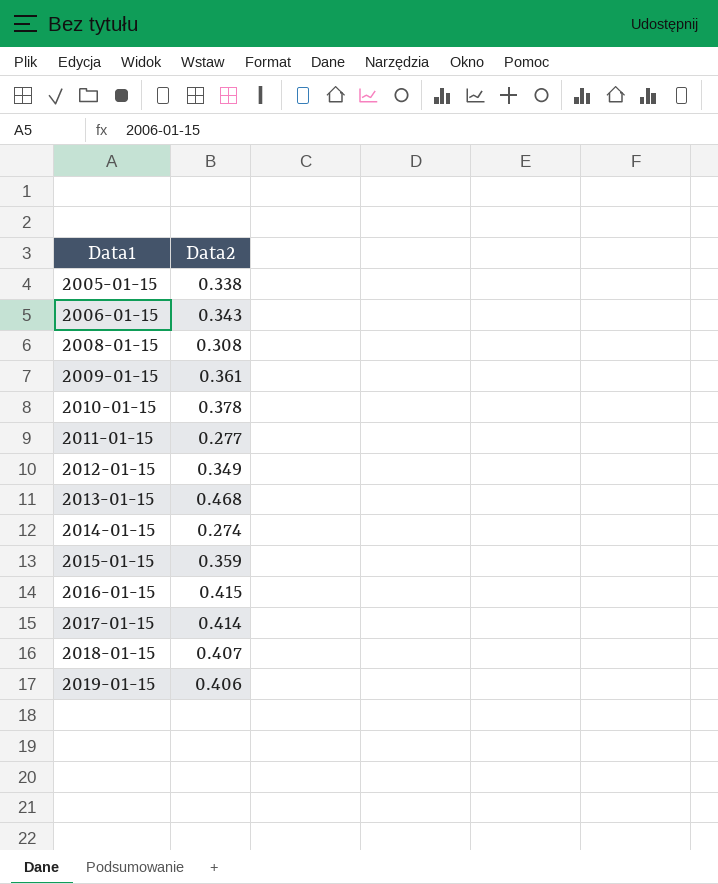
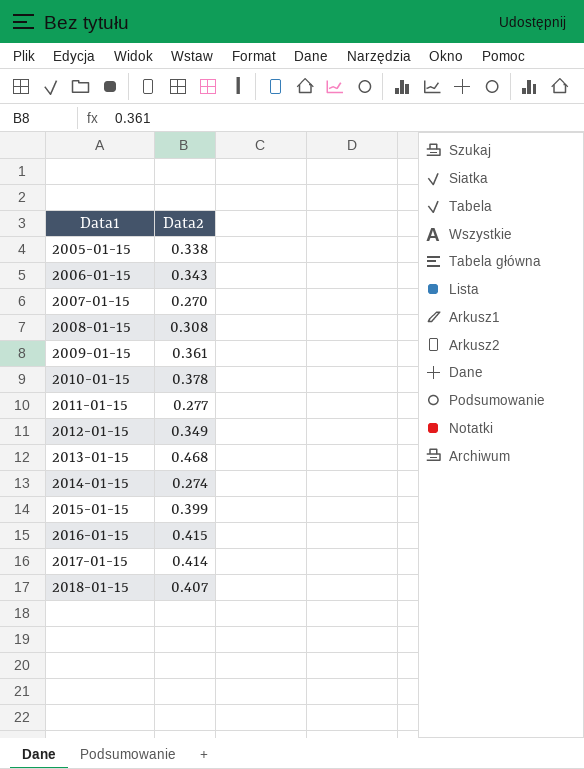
row 2019-01-15: 0.406 -> none
row 2007-01-15: none -> 0.270
2015-01-15 | Data2: 0.359 -> 0.399

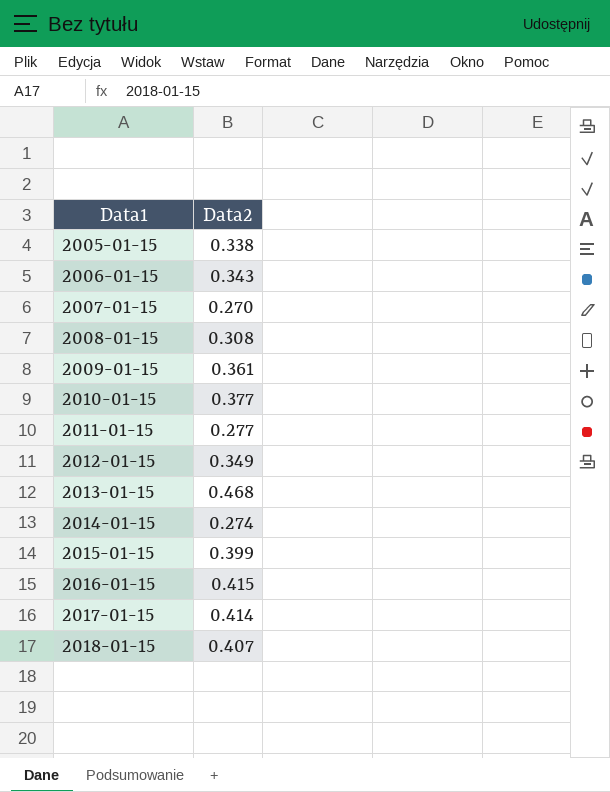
2010-01-15 | Data2: 0.378 -> 0.377

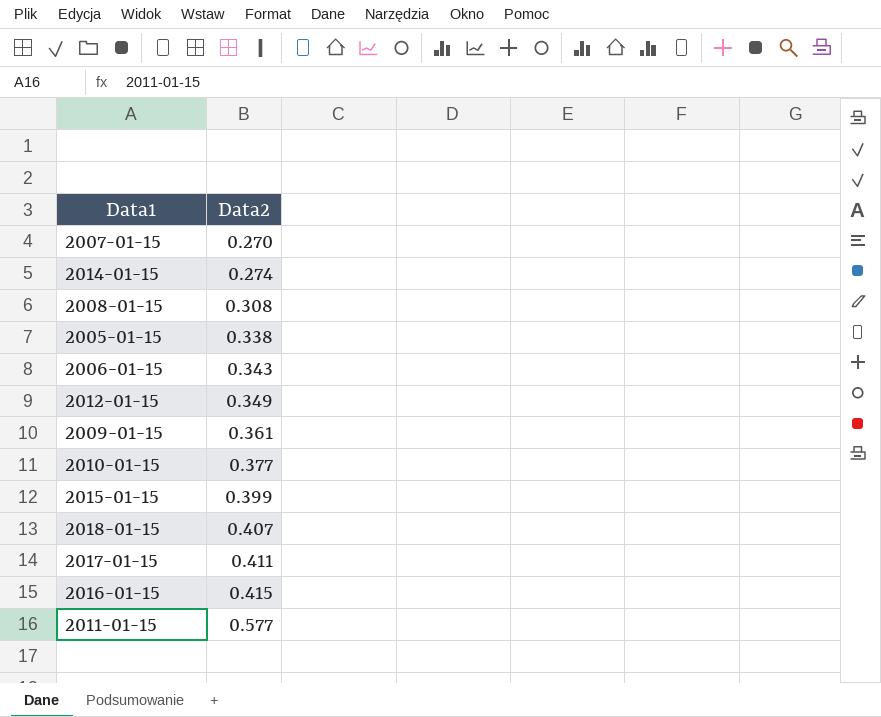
row order: Data1 ascending -> Data2 ascending
row 2013-01-15: 0.468 -> none
2017-01-15 | Data2: 0.414 -> 0.411
2011-01-15 | Data2: 0.277 -> 0.577

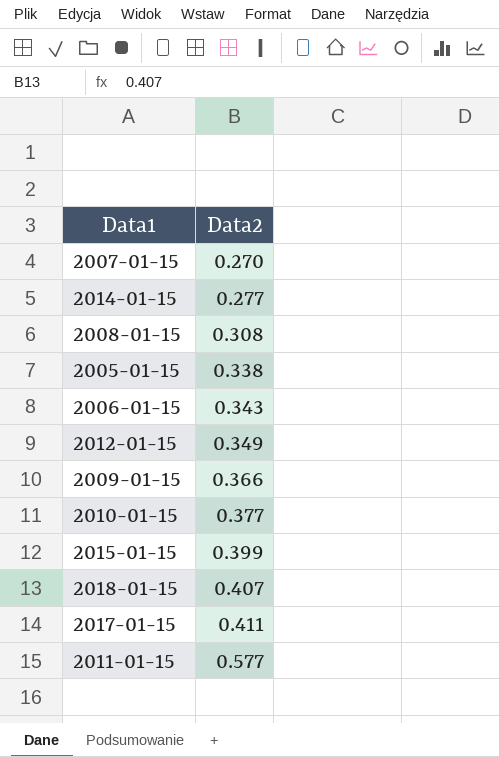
row 2016-01-15: 0.415 -> none
2014-01-15 | Data2: 0.274 -> 0.277
2009-01-15 | Data2: 0.361 -> 0.366

